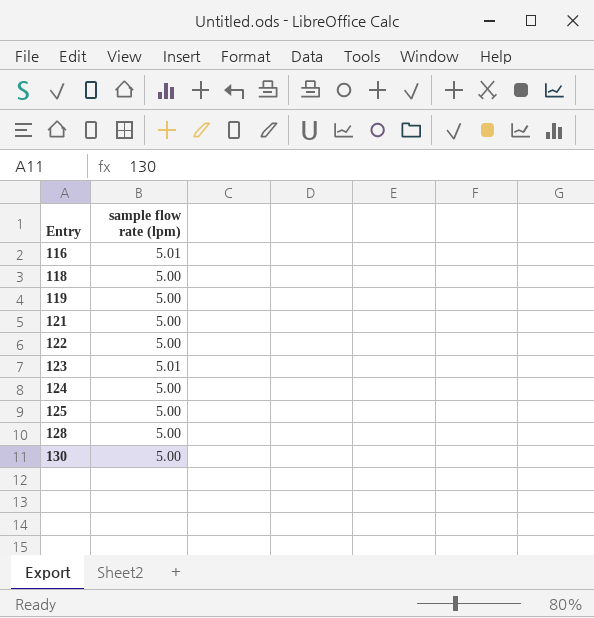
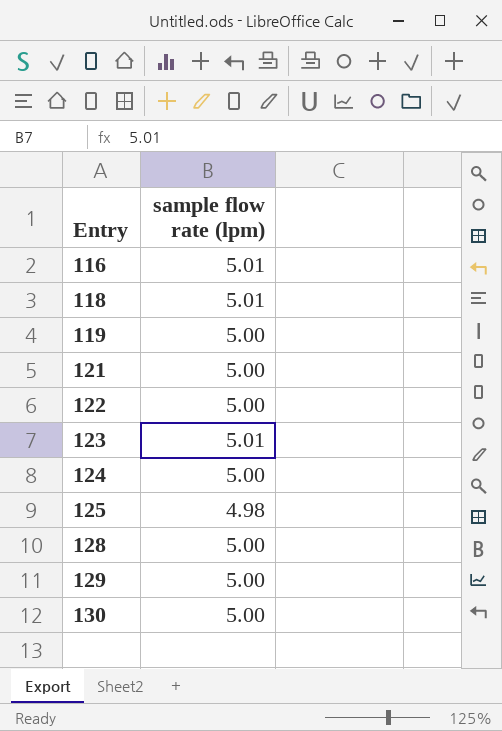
118 | sample flow rate (lpm): 5.00 -> 5.01
125 | sample flow rate (lpm): 5.00 -> 4.98
row 129: none -> 5.00

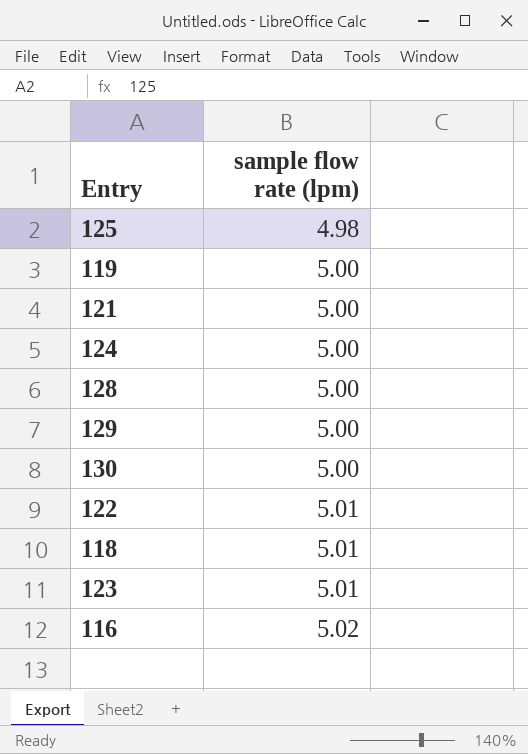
row order: Entry ascending -> sample flow rate (lpm) ascending
122 | sample flow rate (lpm): 5.00 -> 5.01
116 | sample flow rate (lpm): 5.01 -> 5.02

